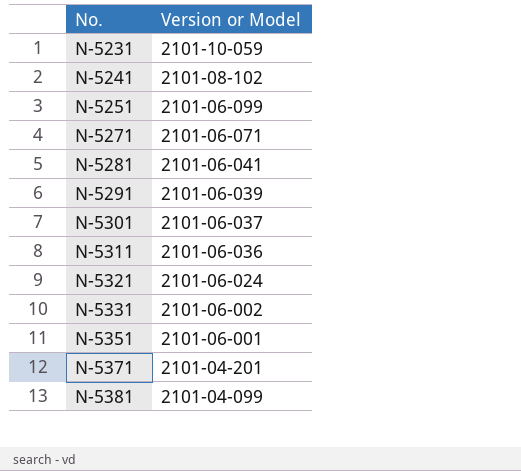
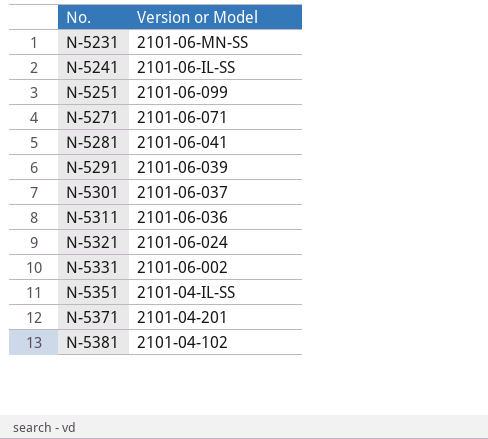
N-5231 | Version or Model: 2101-10-059 -> 2101-06-MN-SS
N-5241 | Version or Model: 2101-08-102 -> 2101-06-IL-SS
N-5351 | Version or Model: 2101-06-001 -> 2101-04-IL-SS
N-5381 | Version or Model: 2101-04-099 -> 2101-04-102

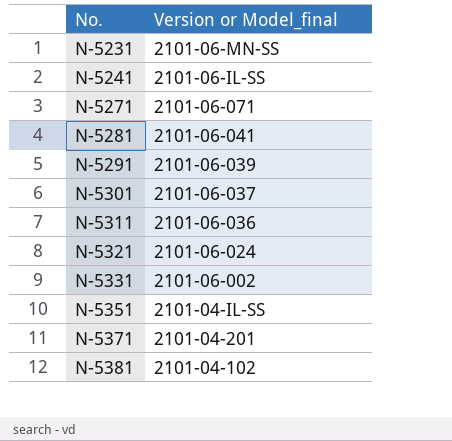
column name: Version or Model -> Version or Model_final
row N-5251: 2101-06-099 -> none

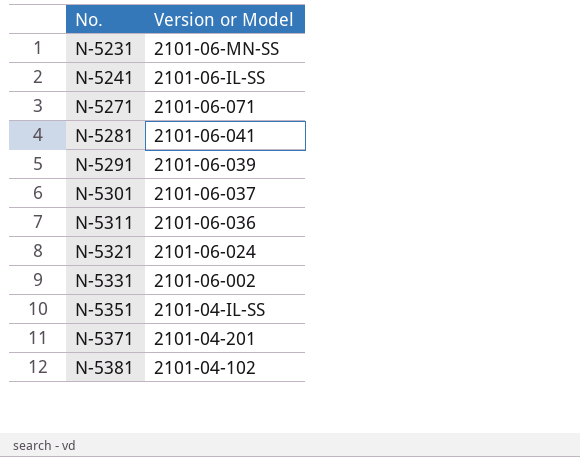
column name: Version or Model_final -> Version or Model

